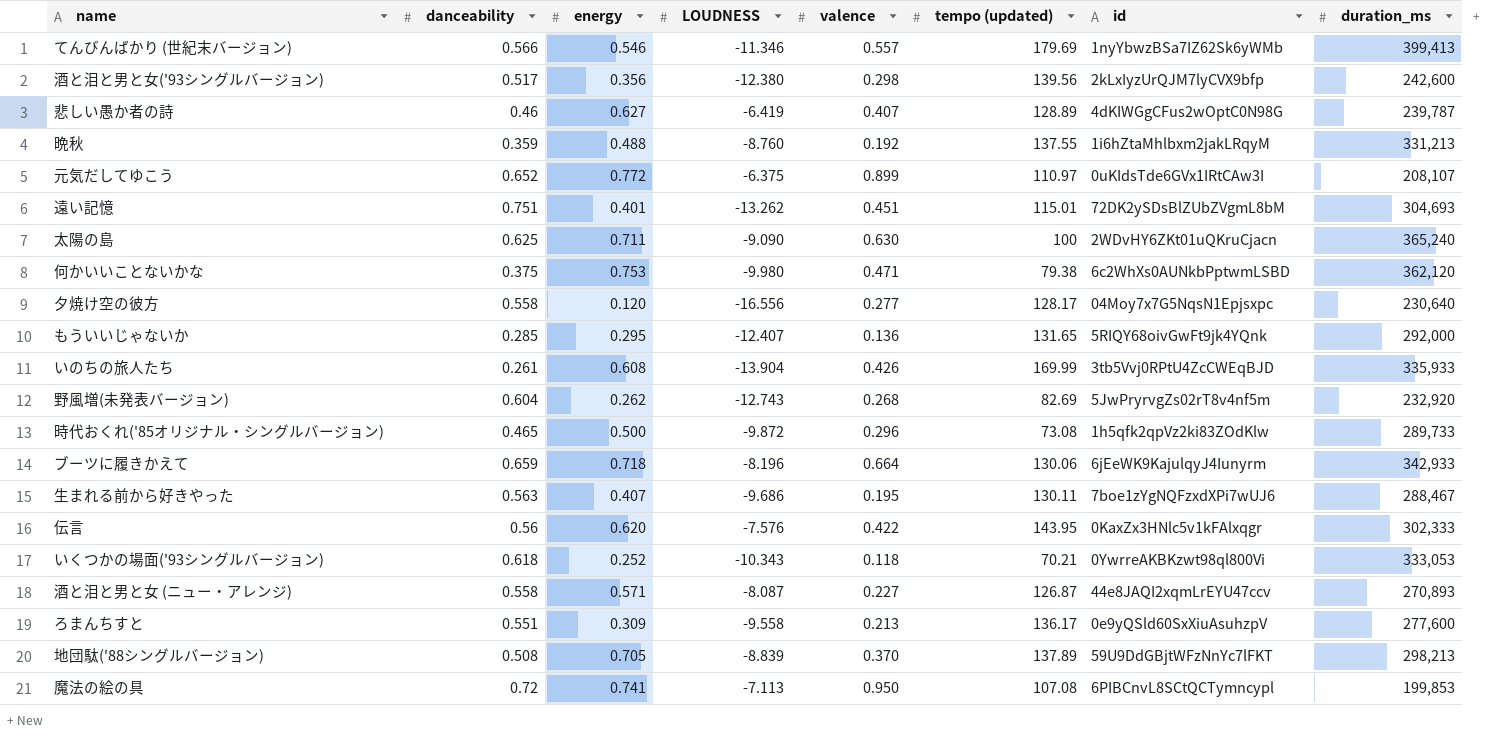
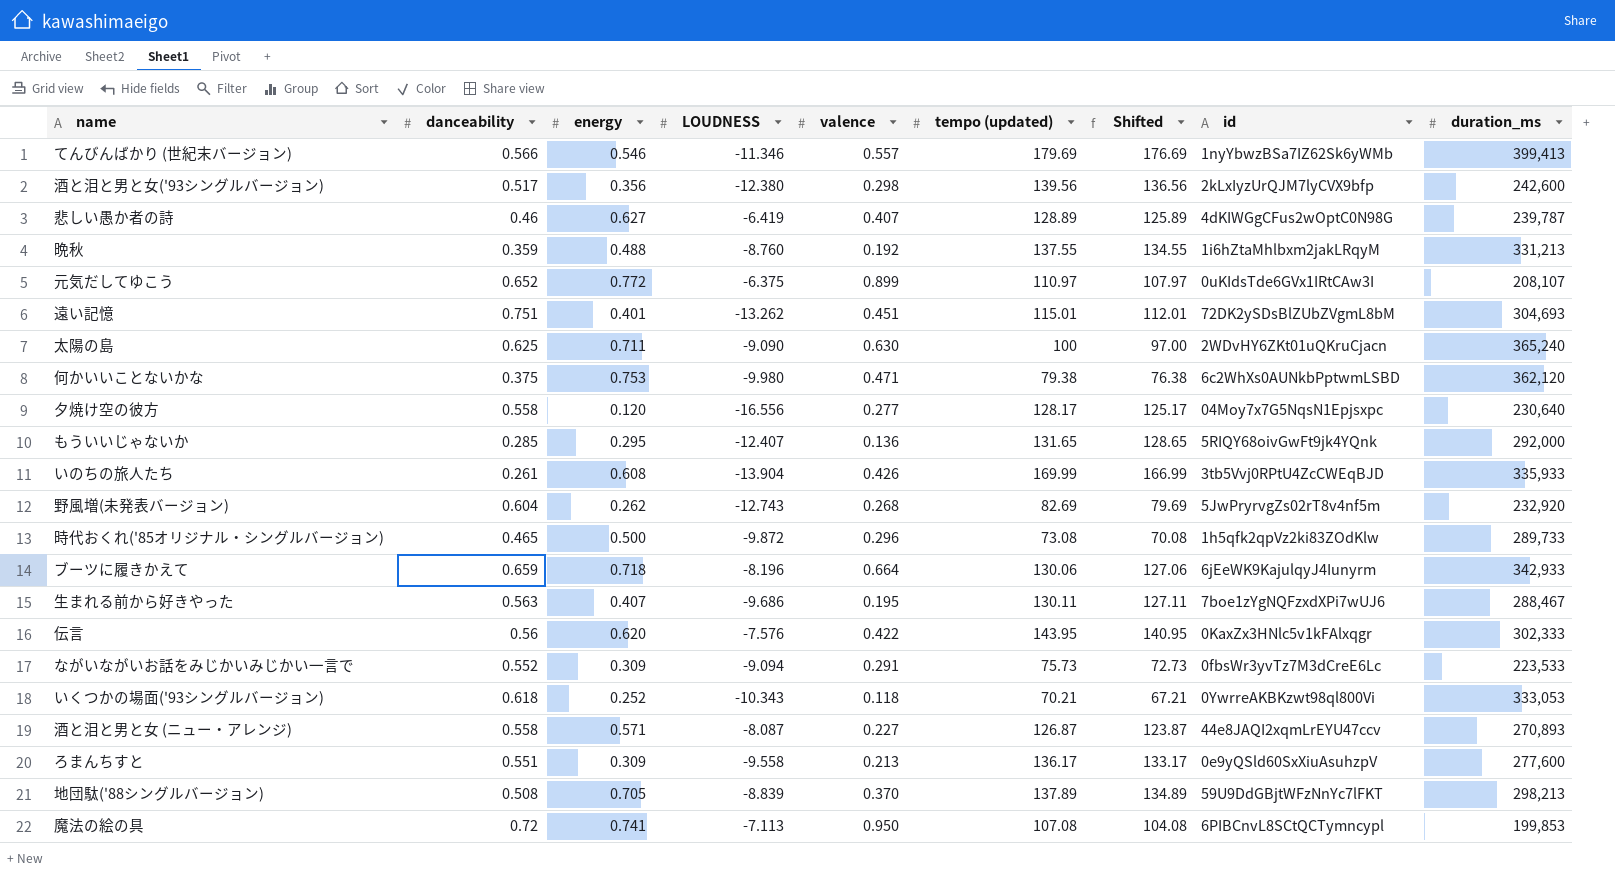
column Shifted | formula: none -> [tempo (updated)] - 3
row ながいながいお話をみじかいみじかい一言で: none -> 0.552 | 0.309 | -9.094 | 0.291 | 75.73 | 72.73 | 0fbsWr3yvTz7M3dCreE6Lc | 223,533

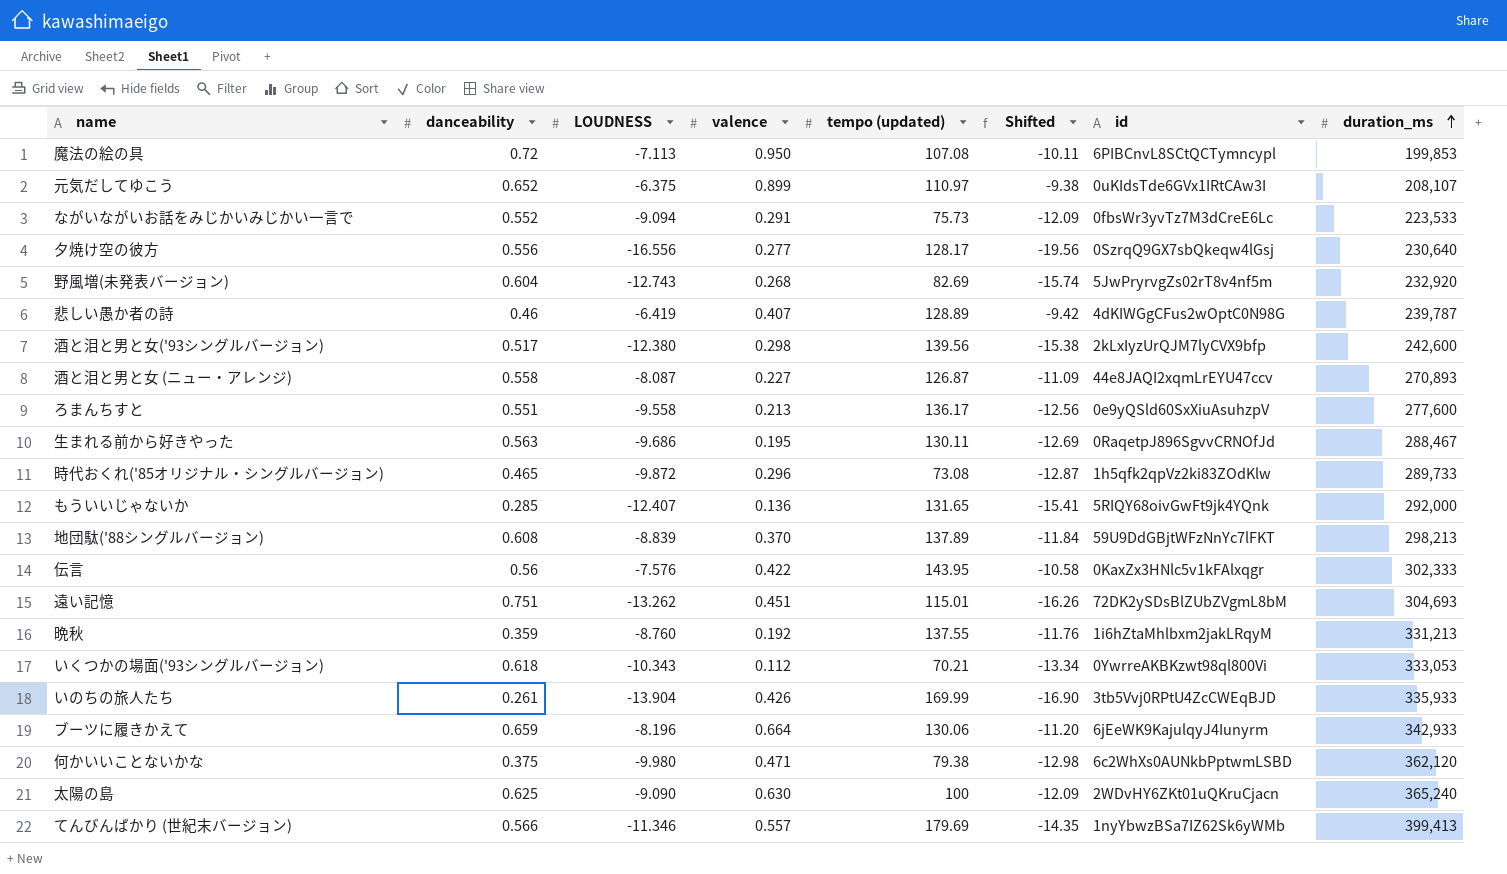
row order: none -> duration_ms ascending
column energy | position: 3 -> none
column Shifted | formula: [tempo (updated)] - 3 -> [LOUDNESS] - 3
夕焼け空の彼方 | danceability: 0.558 -> 0.556
夕焼け空の彼方 | id: 04Moy7x7G5NqsN1Epjsxpc -> 0SzrqQ9GX7sbQkeqw4lGsj
生まれる前から好きやった | id: 7boe1zYgNQFzxdXPi7wUJ6 -> 0RaqetpJ896SgvvCRNOfJd
地団駄('88シングルバージョン) | danceability: 0.508 -> 0.608
いくつかの場面('93シングルバージョン) | valence: 0.118 -> 0.112

